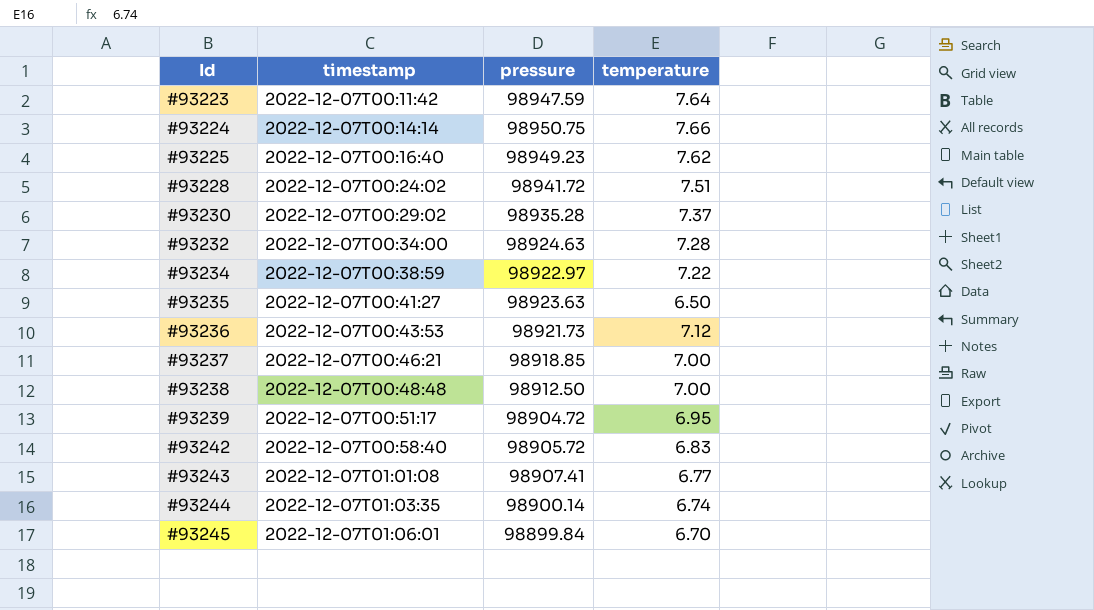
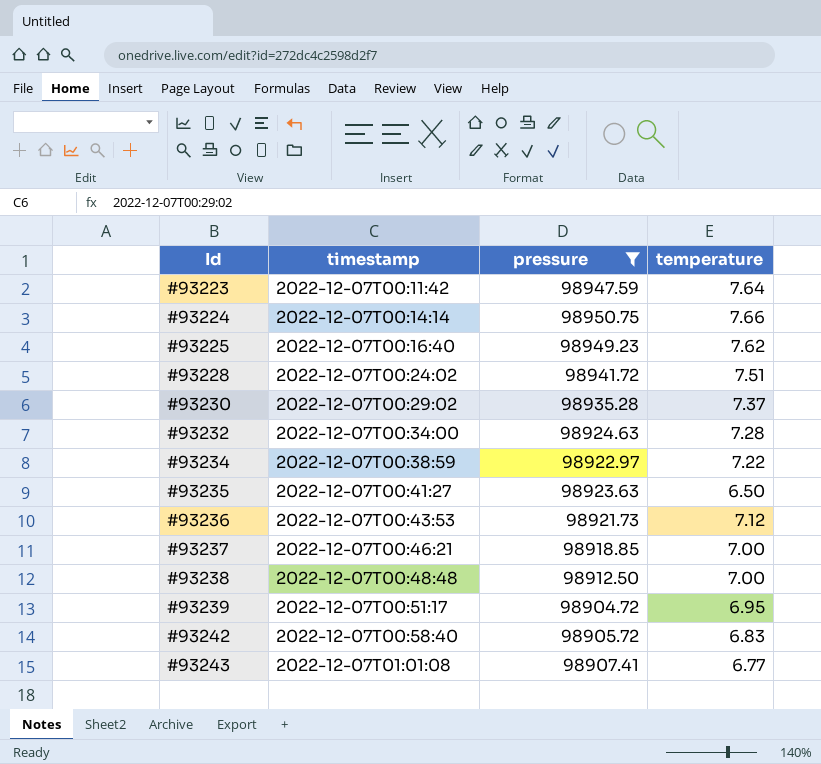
filter: none -> pressure >= 98904.72

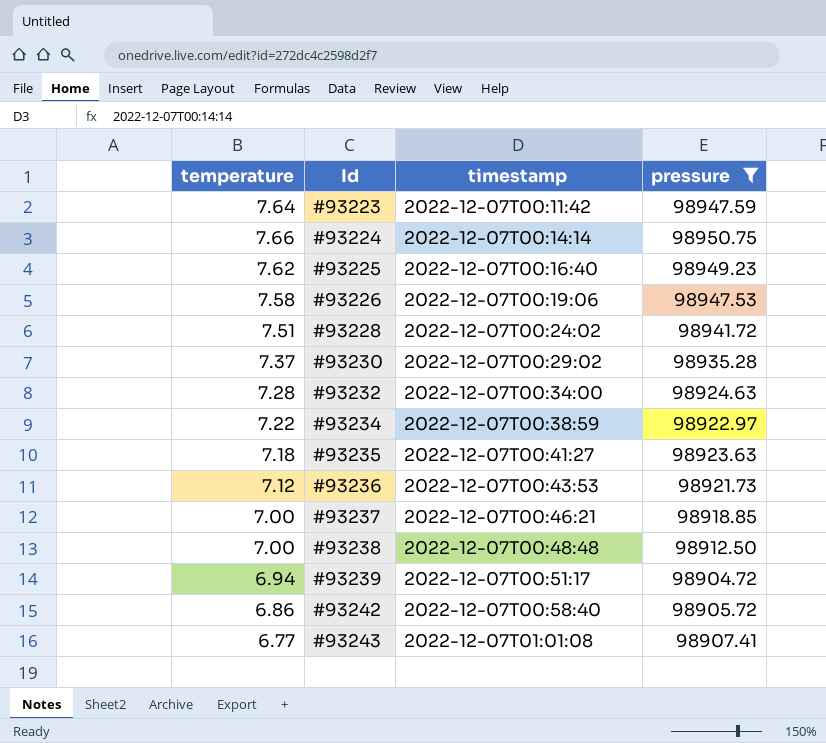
column temperature | position: 4 -> 1
row #93226: none -> 7.58 | 2022-12-07T00:19:06 | 98947.53
#93235 | temperature: 6.50 -> 7.18
#93239 | temperature: 6.95 -> 6.94
#93242 | temperature: 6.83 -> 6.86

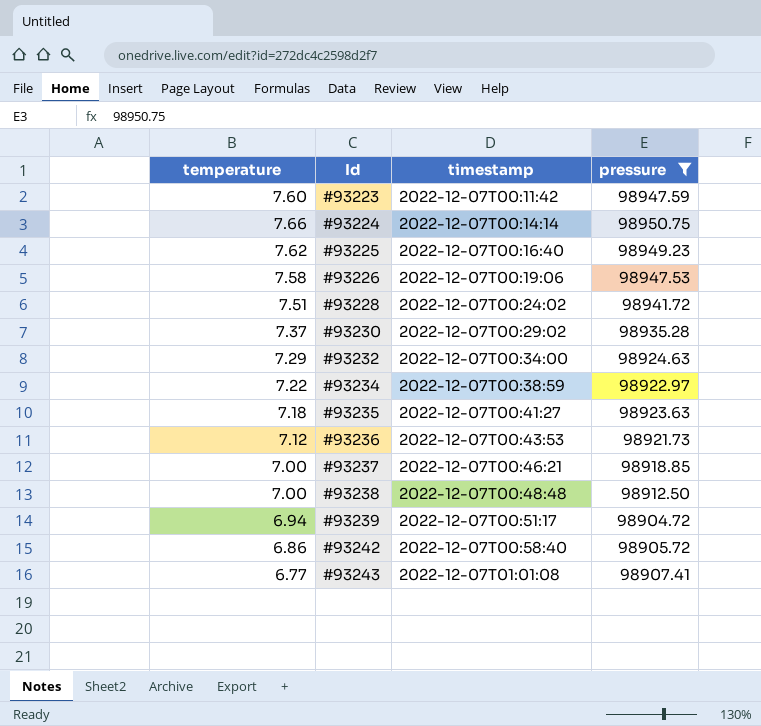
#93223 | temperature: 7.64 -> 7.60
#93232 | temperature: 7.28 -> 7.29

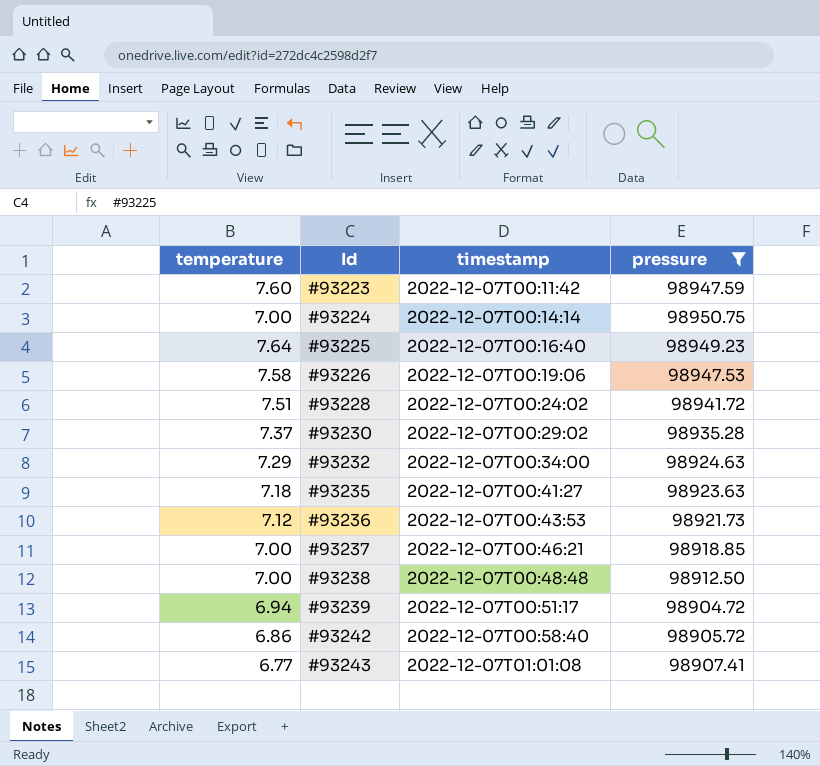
row #93234: 7.22 | 2022-12-07T00:38:59 | 98922.97 -> none
#93224 | temperature: 7.66 -> 7.00
#93225 | temperature: 7.62 -> 7.64

